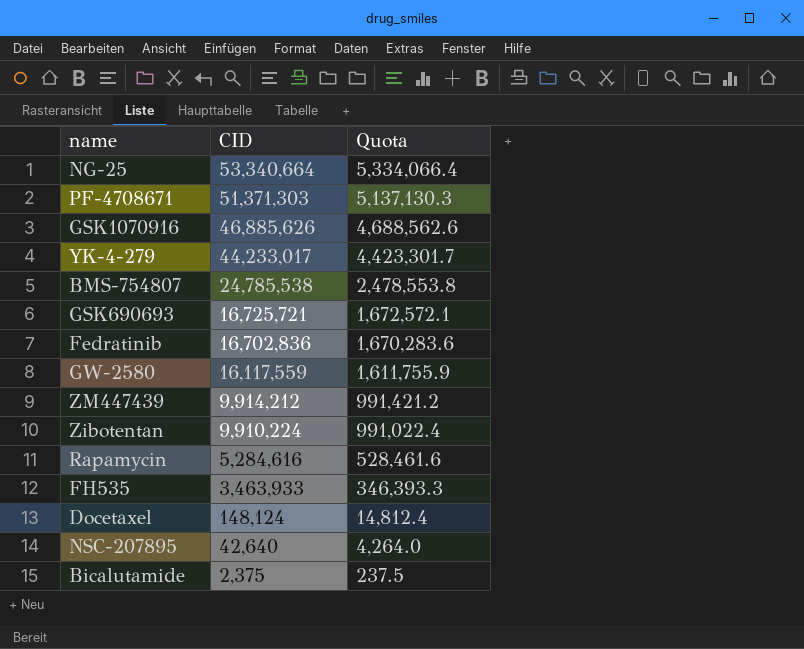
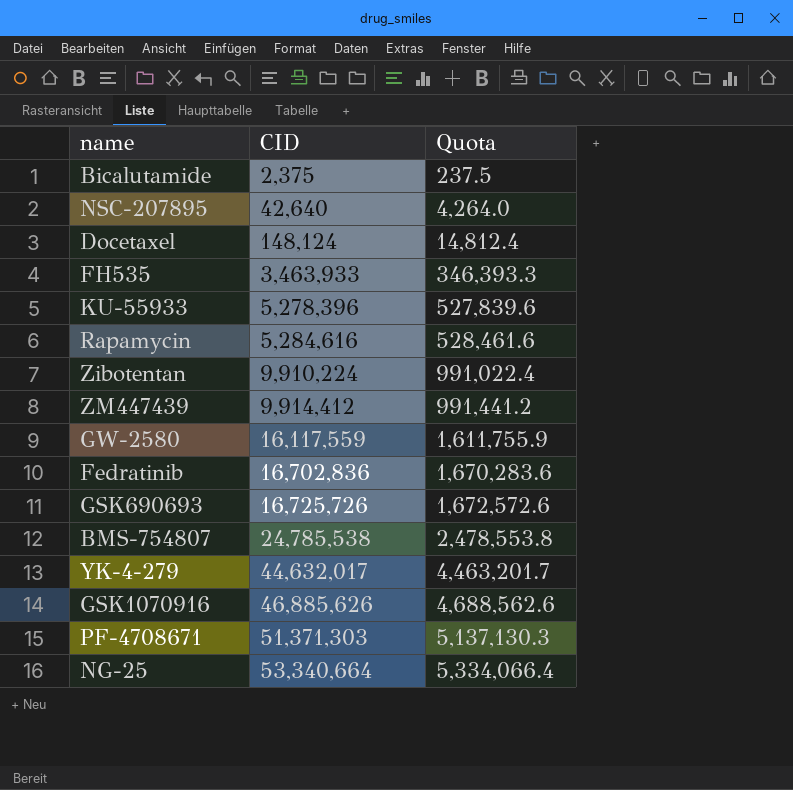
row order: CID descending -> CID ascending
row KU-55933: none -> 5,278,396 | 527,839.6
ZM447439 | CID: 9,914,212 -> 9,914,412
ZM447439 | Quota: 991,421.2 -> 991,441.2
GSK690693 | CID: 16,725,721 -> 16,725,726
GSK690693 | Quota: 1,672,572.1 -> 1,672,572.6
YK-4-279 | CID: 44,233,017 -> 44,632,017
YK-4-279 | Quota: 4,423,301.7 -> 4,463,201.7

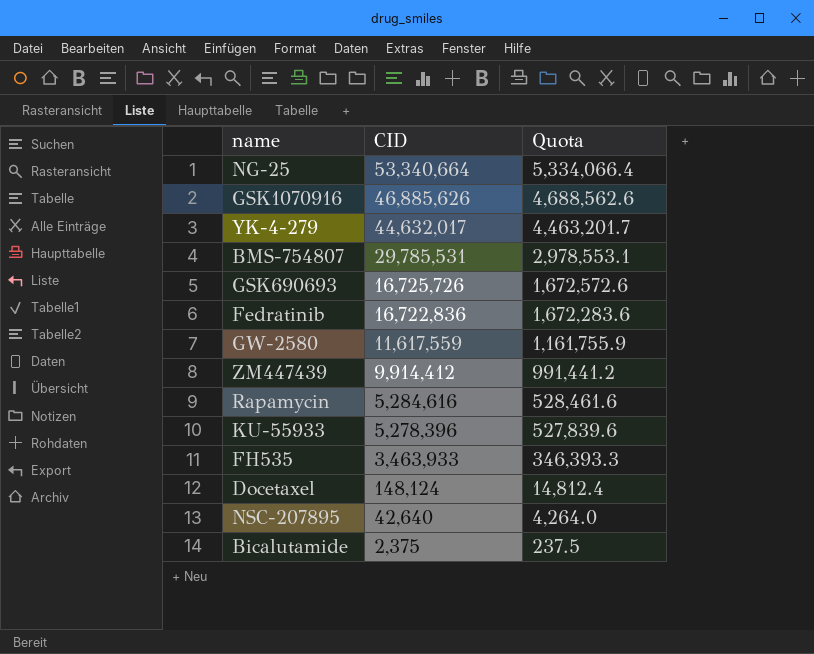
row order: CID ascending -> CID descending
row Zibotentan: 9,910,224 | 991,022.4 -> none
row PF-4708671: 51,371,303 | 5,137,130.3 -> none
BMS-754807 | CID: 24,785,538 -> 29,785,531
BMS-754807 | Quota: 2,478,553.8 -> 2,978,553.1
Fedratinib | CID: 16,702,836 -> 16,722,836
Fedratinib | Quota: 1,670,283.6 -> 1,672,283.6
GW-2580 | CID: 16,117,559 -> 11,617,559
GW-2580 | Quota: 1,611,755.9 -> 1,161,755.9

